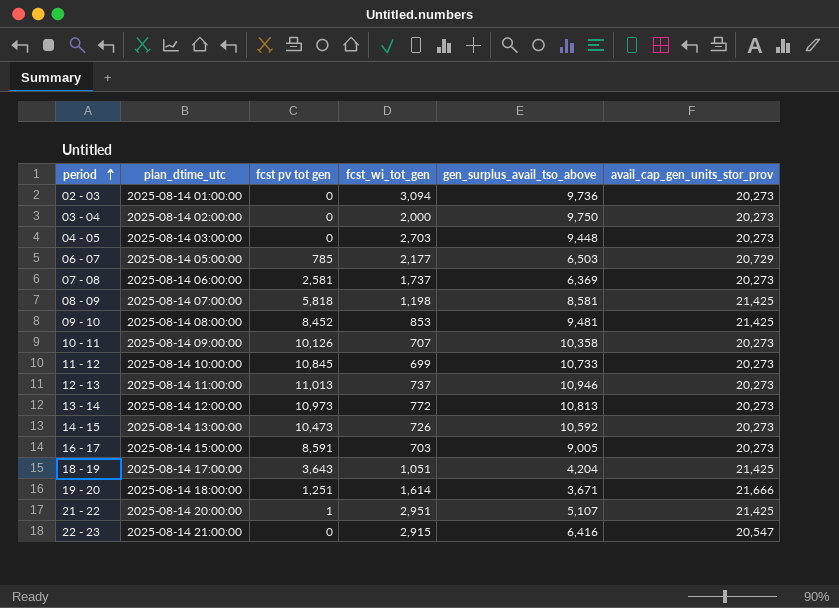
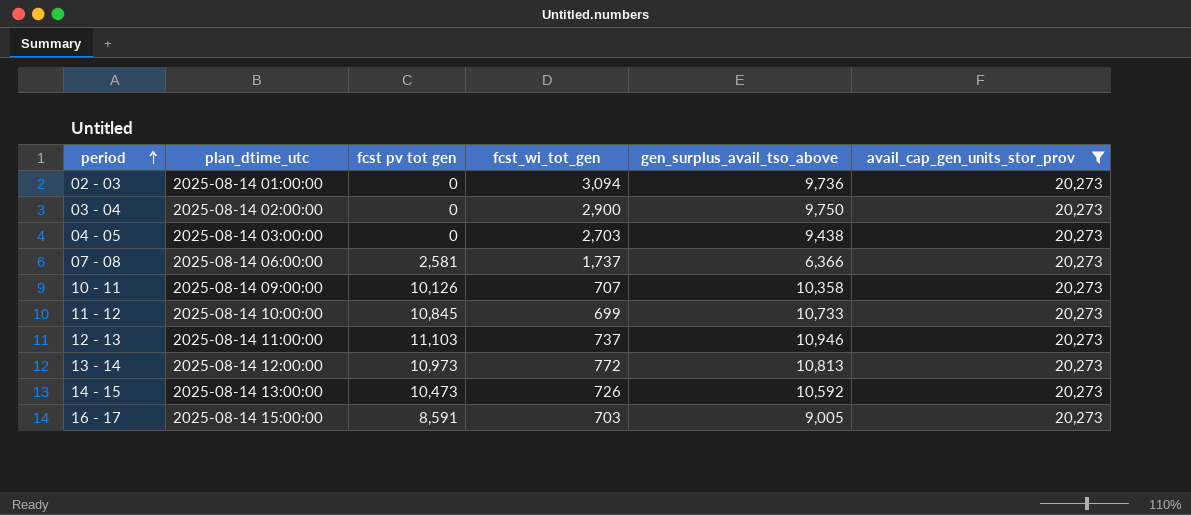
filter: none -> avail_cap_gen_units_stor_prov = 20,273
03 - 04 | fcst_wi_tot_gen: 2,000 -> 2,900
04 - 05 | gen_surplus_avail_tso_above: 9,448 -> 9,438
07 - 08 | gen_surplus_avail_tso_above: 6,369 -> 6,366
12 - 13 | fcst pv tot gen: 11,013 -> 11,103

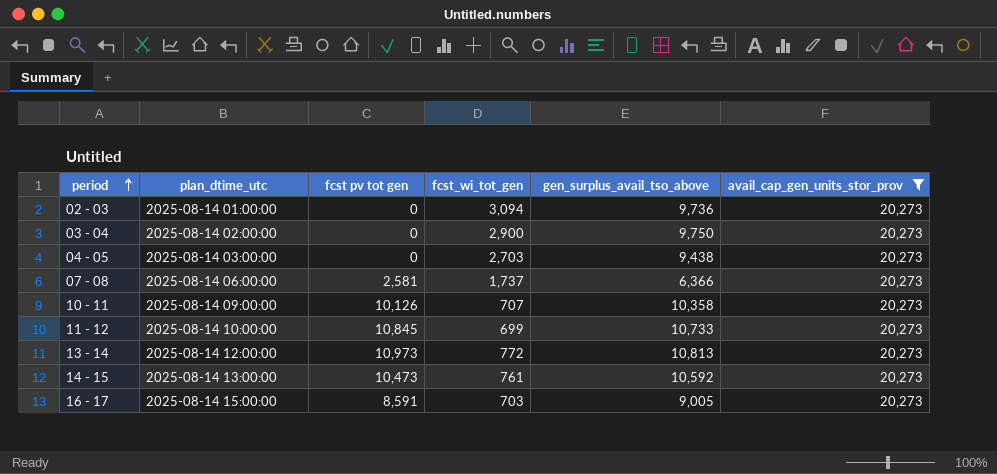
row 12 - 13: 2025-08-14 11:00:00 | 11,103 | 737 | 10,946 | 20,273 -> none
14 - 15 | fcst_wi_tot_gen: 726 -> 761

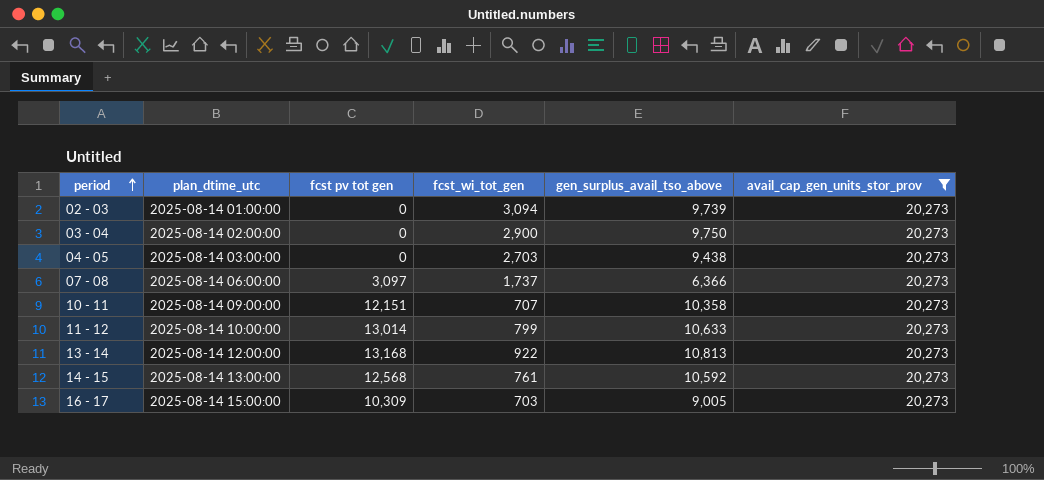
02 - 03 | gen_surplus_avail_tso_above: 9,736 -> 9,739
07 - 08 | fcst pv tot gen: 2,581 -> 3,097
10 - 11 | fcst pv tot gen: 10,126 -> 12,151
11 - 12 | fcst pv tot gen: 10,845 -> 13,014
11 - 12 | fcst_wi_tot_gen: 699 -> 799
11 - 12 | gen_surplus_avail_tso_above: 10,733 -> 10,633
13 - 14 | fcst pv tot gen: 10,973 -> 13,168
13 - 14 | fcst_wi_tot_gen: 772 -> 922
14 - 15 | fcst pv tot gen: 10,473 -> 12,568
16 - 17 | fcst pv tot gen: 8,591 -> 10,309

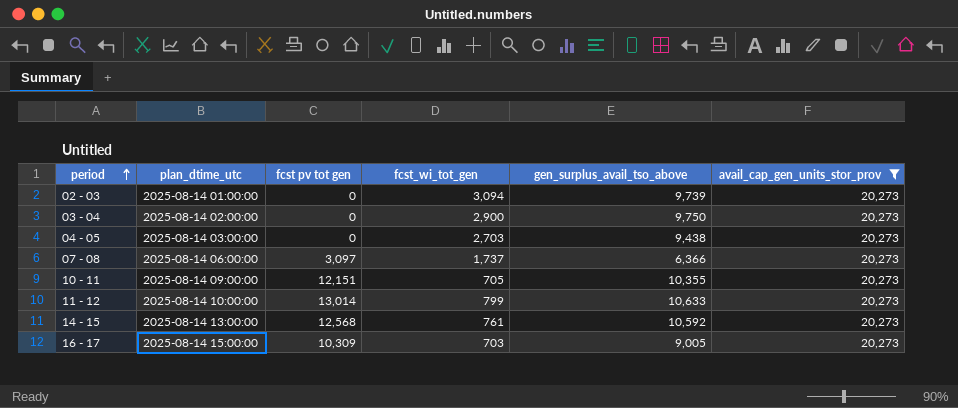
row 13 - 14: 2025-08-14 12:00:00 | 13,168 | 922 | 10,813 | 20,273 -> none
10 - 11 | fcst_wi_tot_gen: 707 -> 705
10 - 11 | gen_surplus_avail_tso_above: 10,358 -> 10,355

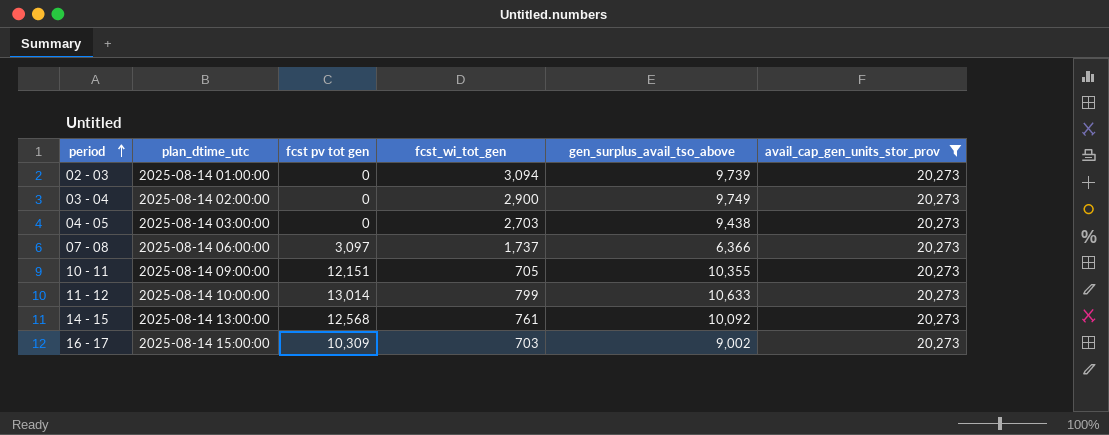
03 - 04 | gen_surplus_avail_tso_above: 9,750 -> 9,749
14 - 15 | gen_surplus_avail_tso_above: 10,592 -> 10,092
16 - 17 | gen_surplus_avail_tso_above: 9,005 -> 9,002

